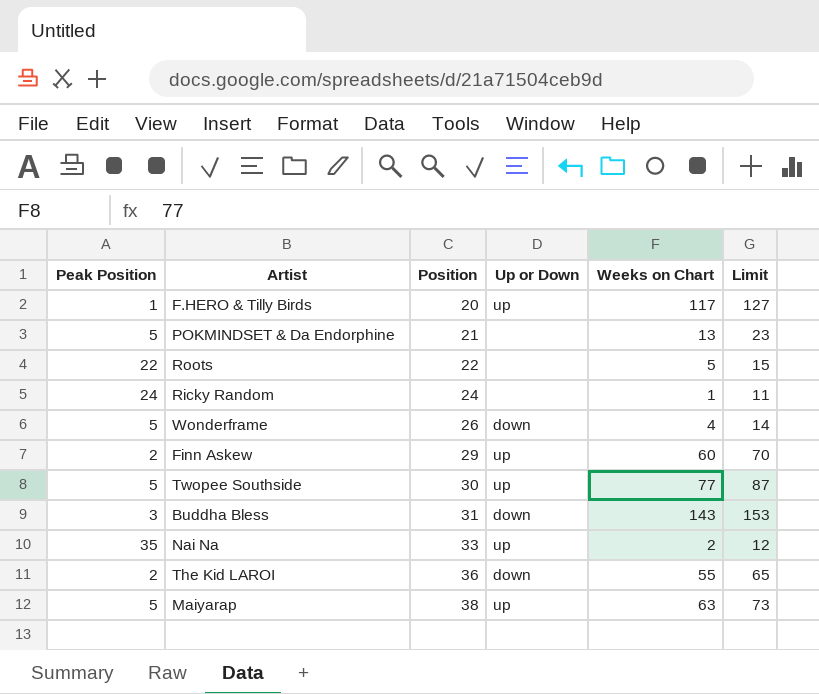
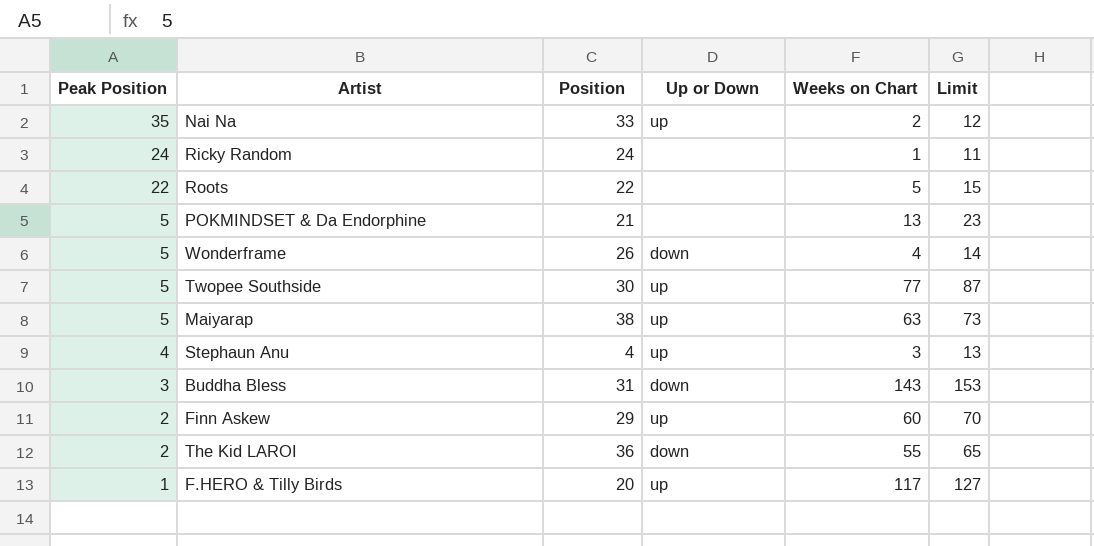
row order: Position ascending -> Peak Position descending
row Stephaun Anu: none -> 4 | 4 | up | 3 | 13

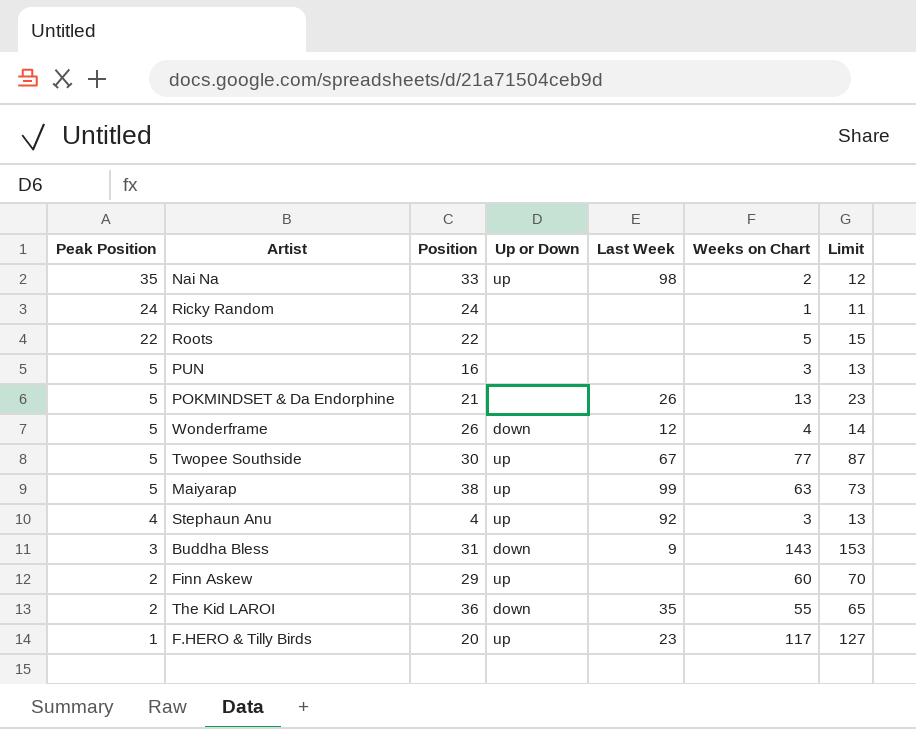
column Last Week | position: none -> 5
row PUN: none -> 5 | 16 | none | none | 3 | 13

